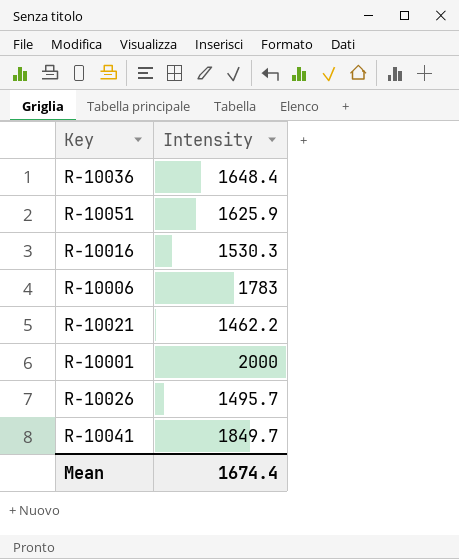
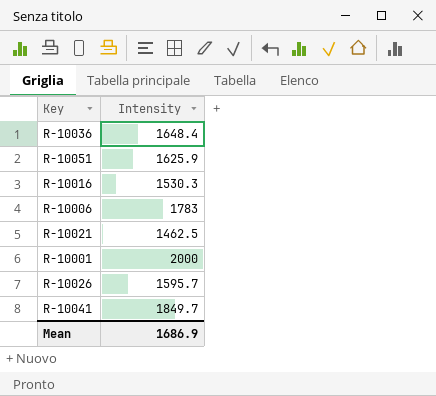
R-10021 | Intensity: 1462.2 -> 1462.5
R-10026 | Intensity: 1495.7 -> 1595.7
Mean | Intensity: 1674.4 -> 1686.9

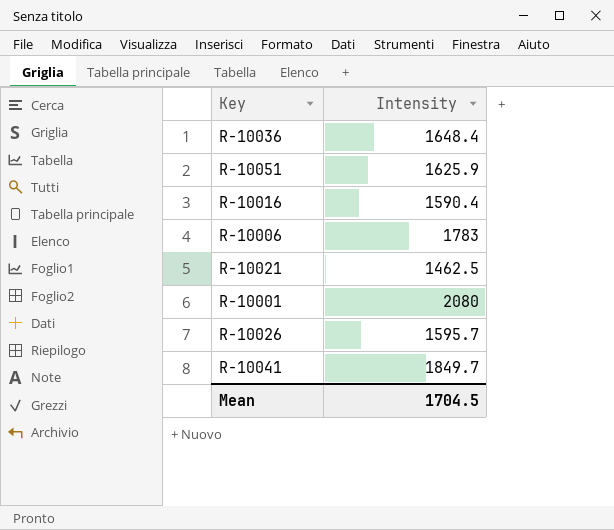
R-10016 | Intensity: 1530.3 -> 1590.4
R-10001 | Intensity: 2000 -> 2080
Mean | Intensity: 1686.9 -> 1704.5

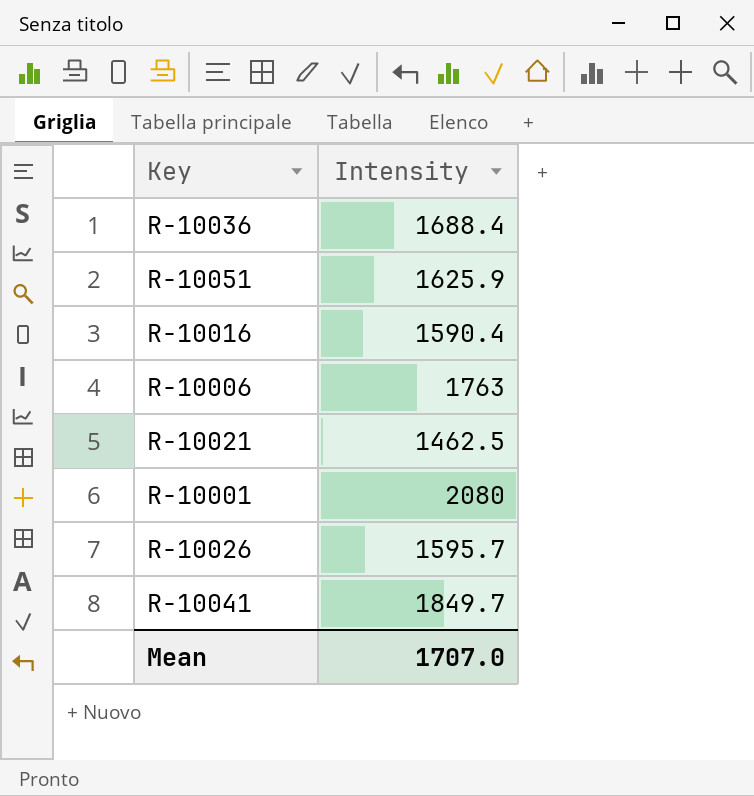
R-10036 | Intensity: 1648.4 -> 1688.4
R-10006 | Intensity: 1783 -> 1763
Mean | Intensity: 1704.5 -> 1707.0

